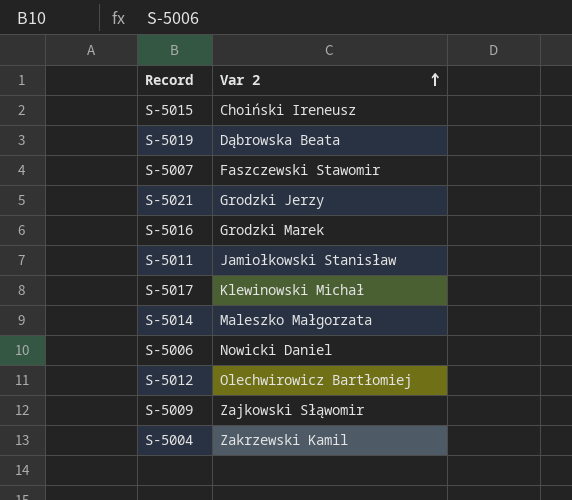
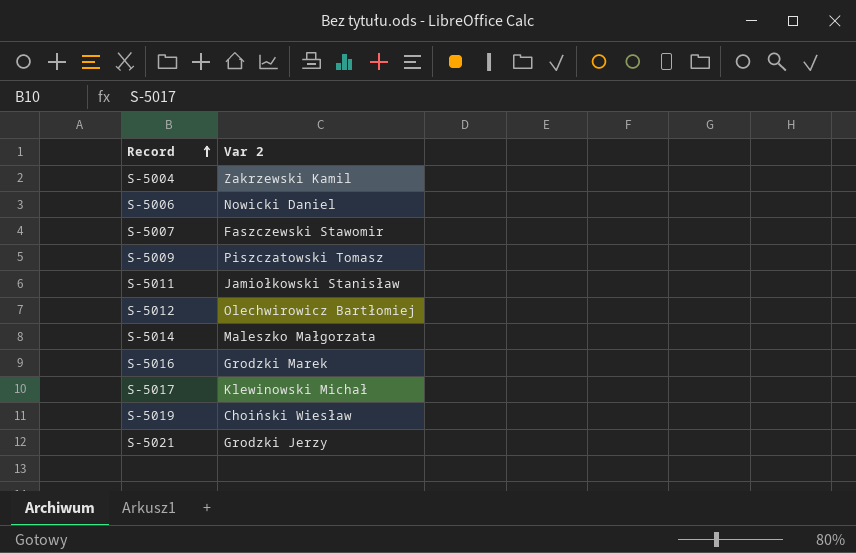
row order: Var 2 ascending -> Record ascending
row S-5015: Choiński Ireneusz -> none
S-5009 | Var 2: Zajkowski Słąwomir -> Piszczatowski Tomasz
S-5019 | Var 2: Dąbrowska Beata -> Choiński Wiesław

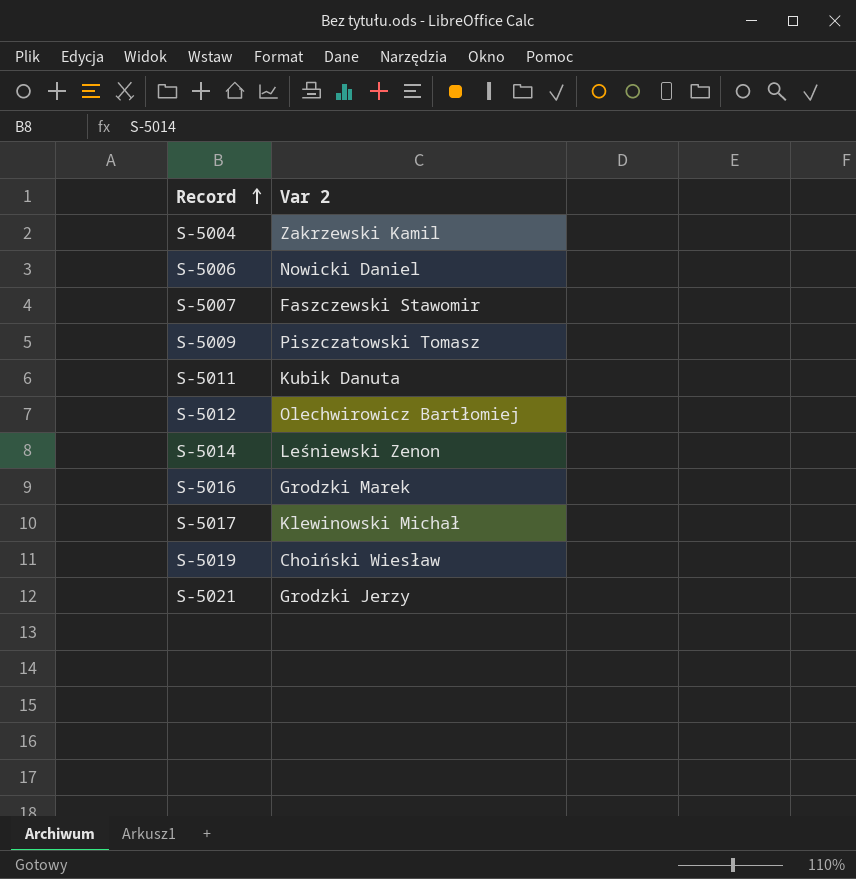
S-5011 | Var 2: Jamiołkowski Stanisław -> Kubik Danuta
S-5014 | Var 2: Maleszko Małgorzata -> Leśniewski Zenon

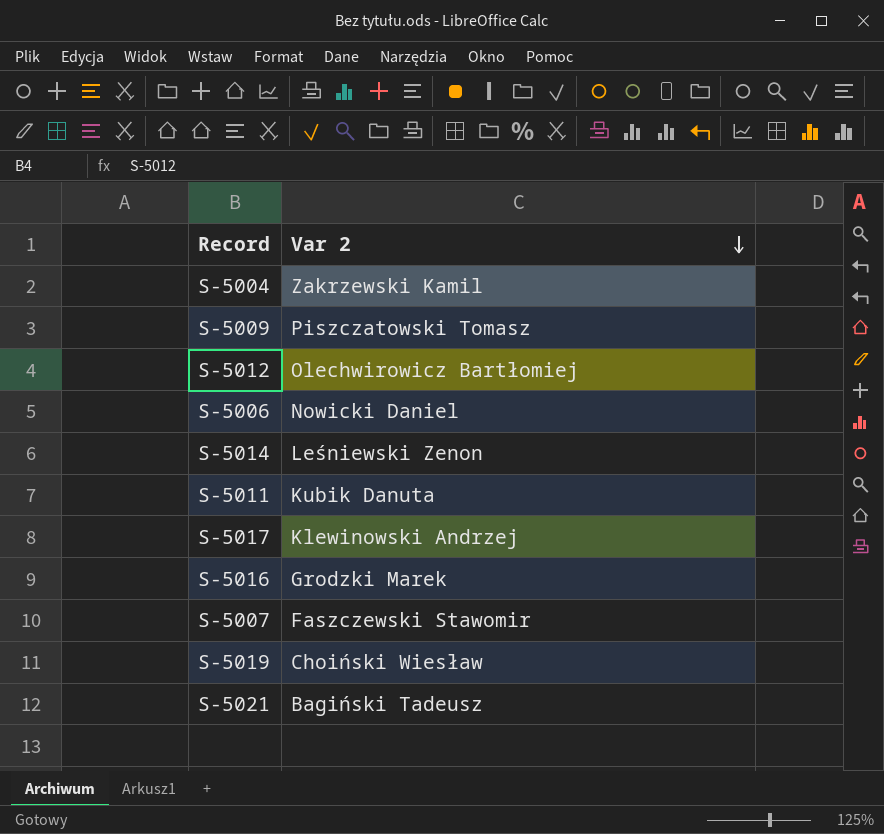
row order: Record ascending -> Var 2 descending
S-5017 | Var 2: Klewinowski Michał -> Klewinowski Andrzej
S-5021 | Var 2: Grodzki Jerzy -> Bagiński Tadeusz

